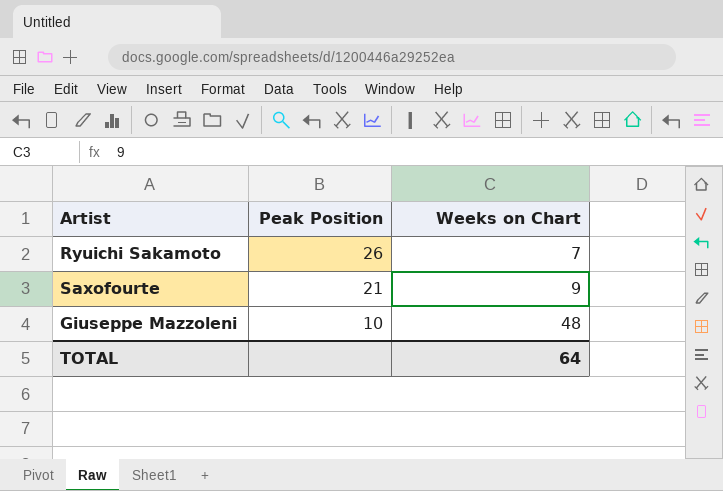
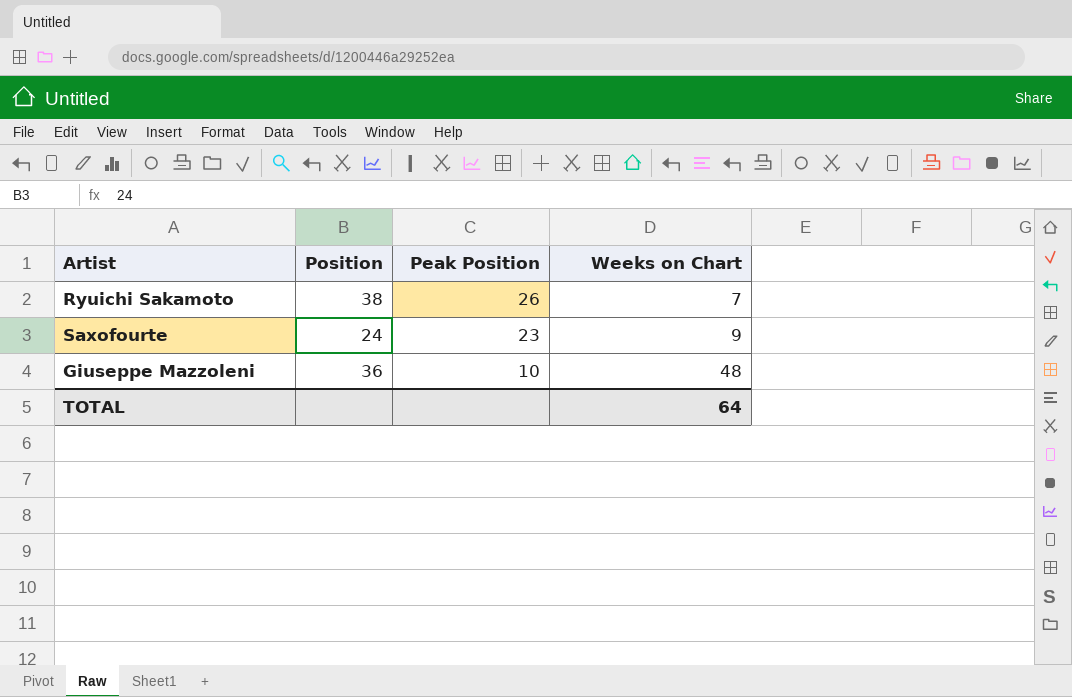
column Position | position: none -> 2
Saxofourte | Peak Position: 21 -> 23

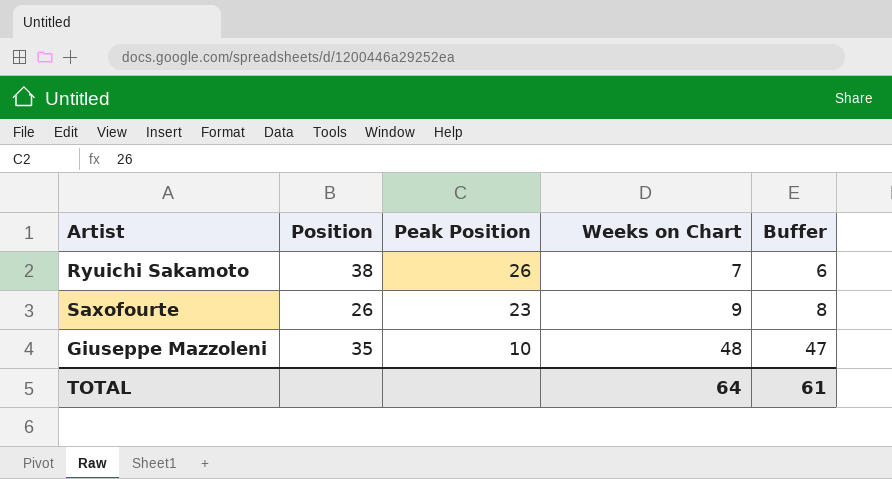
column Buffer | formula: none -> [Weeks on Chart] - 1
Saxofourte | Position: 24 -> 26
Giuseppe Mazzoleni | Position: 36 -> 35

